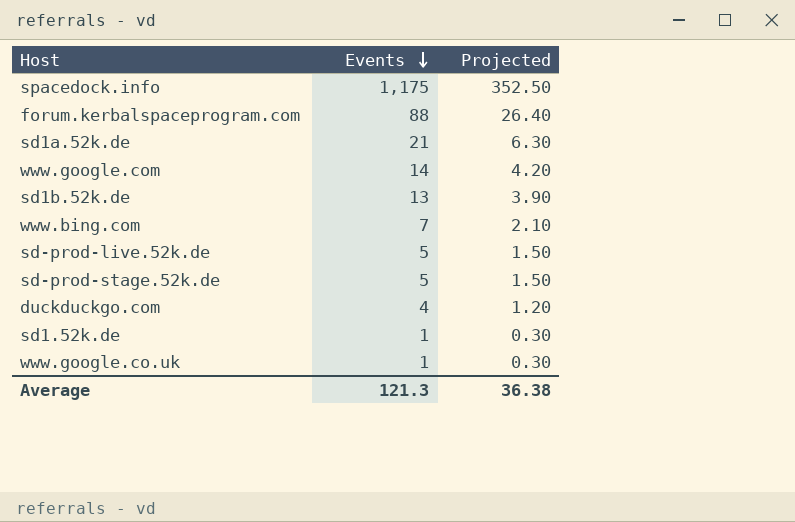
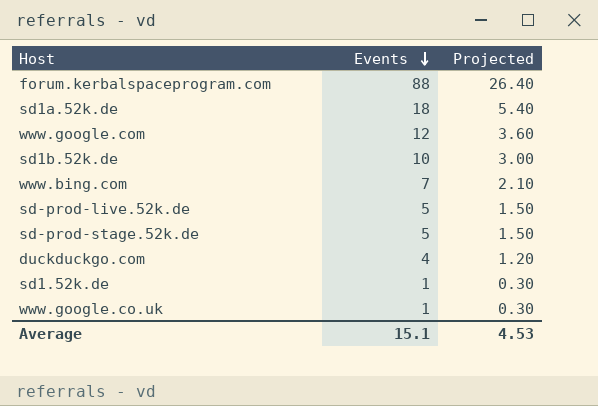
row spacedock.info: 1,175 | 352.50 -> none
sd1a.52k.de | Events: 21 -> 18
sd1a.52k.de | Projected: 6.30 -> 5.40
www.google.com | Events: 14 -> 12
www.google.com | Projected: 4.20 -> 3.60
sd1b.52k.de | Events: 13 -> 10
sd1b.52k.de | Projected: 3.90 -> 3.00
Average | Events: 121.3 -> 15.1
Average | Projected: 36.38 -> 4.53

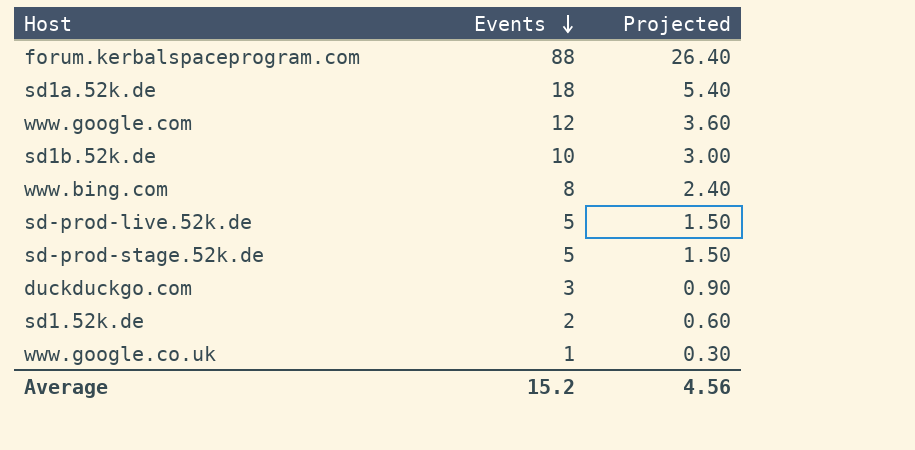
www.bing.com | Events: 7 -> 8
www.bing.com | Projected: 2.10 -> 2.40
duckduckgo.com | Events: 4 -> 3
duckduckgo.com | Projected: 1.20 -> 0.90
sd1.52k.de | Events: 1 -> 2
sd1.52k.de | Projected: 0.30 -> 0.60
Average | Events: 15.1 -> 15.2
Average | Projected: 4.53 -> 4.56

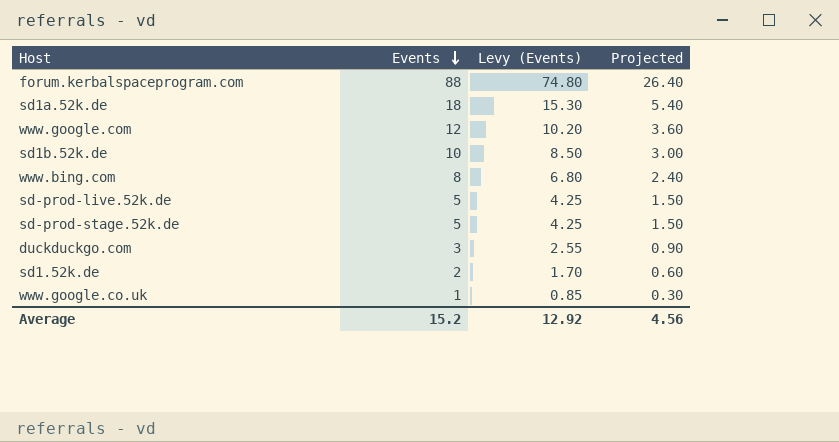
column Levy (Events) | formula: none -> [Events] * 0.85

